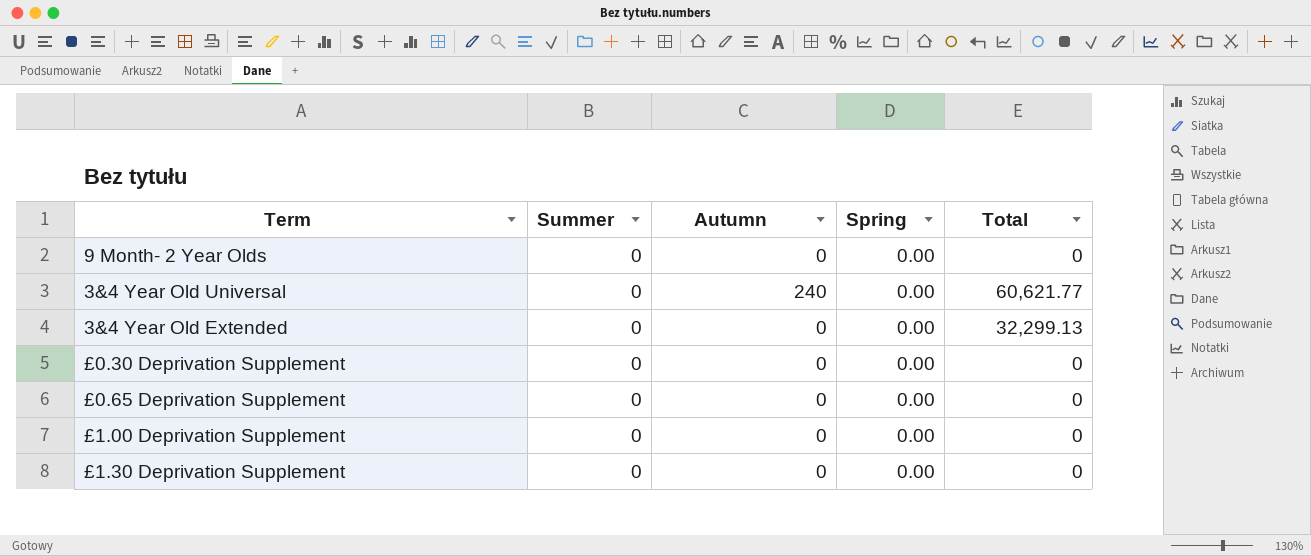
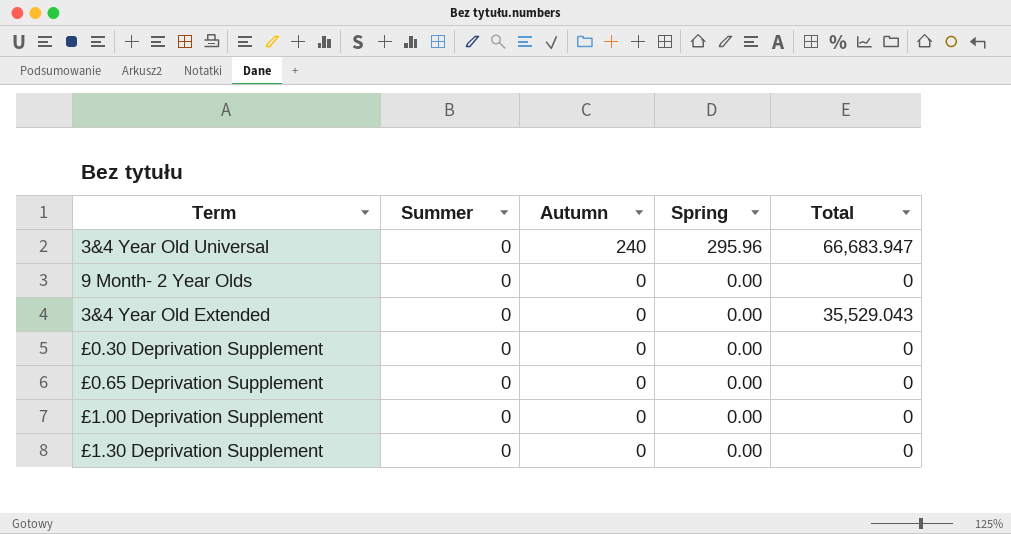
row order: none -> Autumn descending
3&4 Year Old Universal | Spring: 0.00 -> 295.96
3&4 Year Old Universal | Total: 60,621.77 -> 66,683.947
3&4 Year Old Extended | Total: 32,299.13 -> 35,529.043

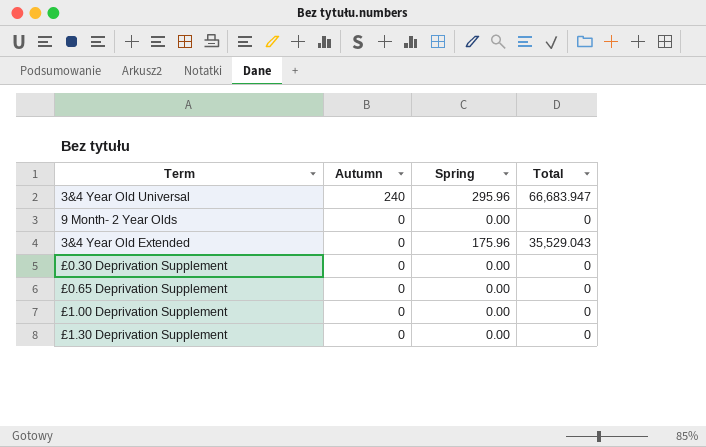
column Summer | position: 2 -> none
3&4 Year Old Extended | Spring: 0.00 -> 175.96

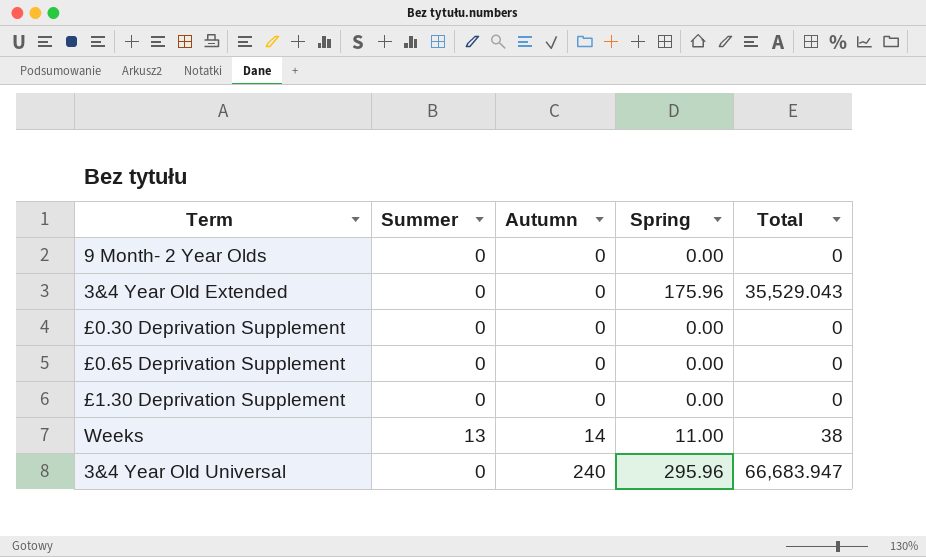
row order: Autumn descending -> Autumn ascending
column Summer | position: none -> 2
row £1.00 Deprivation Supplement: 0 | 0.00 | 0 -> none
row Weeks: none -> 13 | 14 | 11.00 | 38

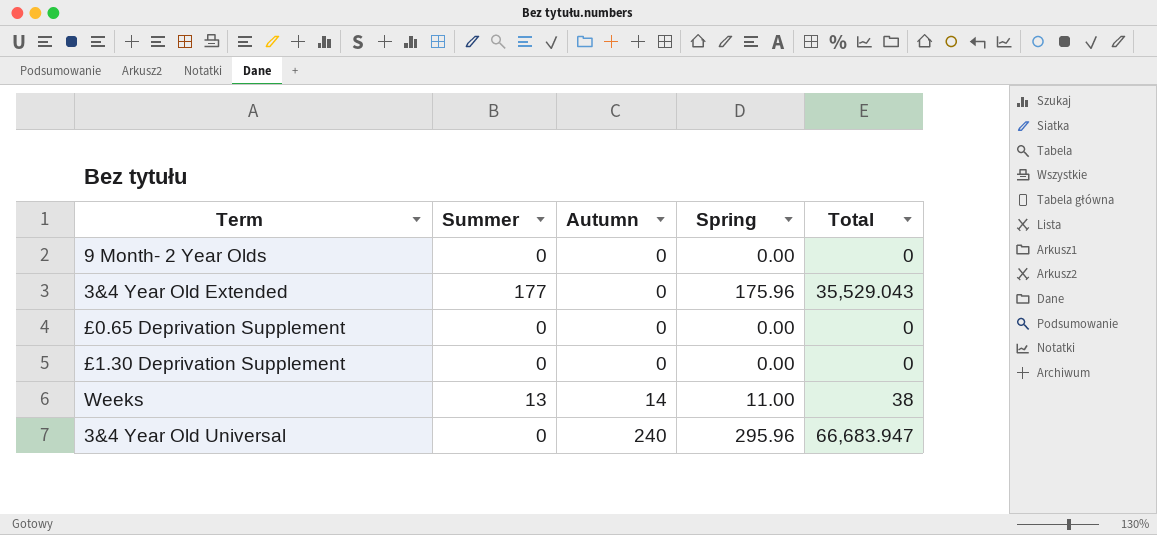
row £0.30 Deprivation Supplement: 0 | 0 | 0.00 | 0 -> none
3&4 Year Old Extended | Summer: 0 -> 177

